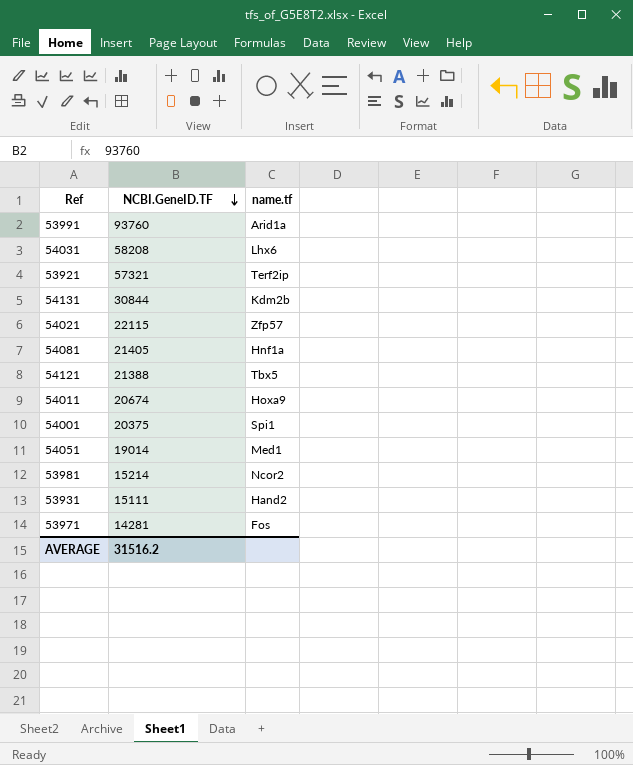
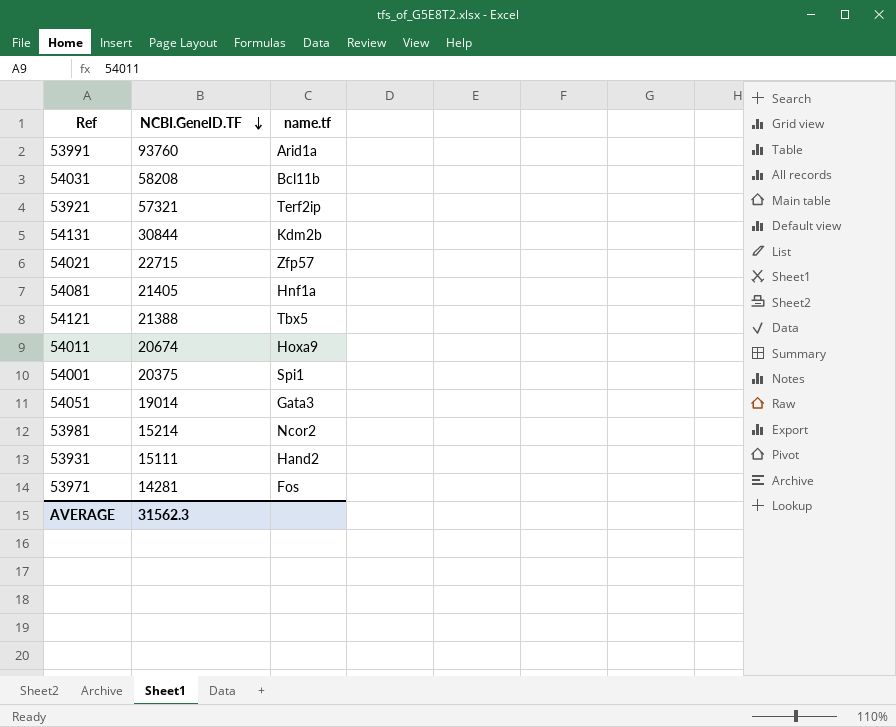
54031 | name.tf: Lhx6 -> Bcl11b
54021 | NCBI.GeneID.TF: 22115 -> 22715
54051 | name.tf: Med1 -> Gata3
AVERAGE | NCBI.GeneID.TF: 31516.2 -> 31562.3

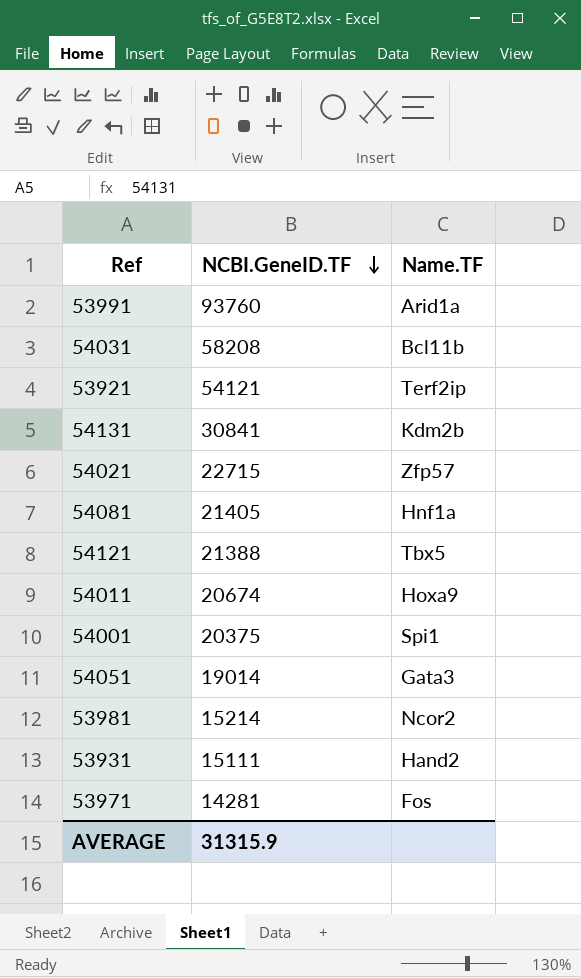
column name: name.tf -> Name.TF
53921 | NCBI.GeneID.TF: 57321 -> 54121
54131 | NCBI.GeneID.TF: 30844 -> 30841
AVERAGE | NCBI.GeneID.TF: 31562.3 -> 31315.9

